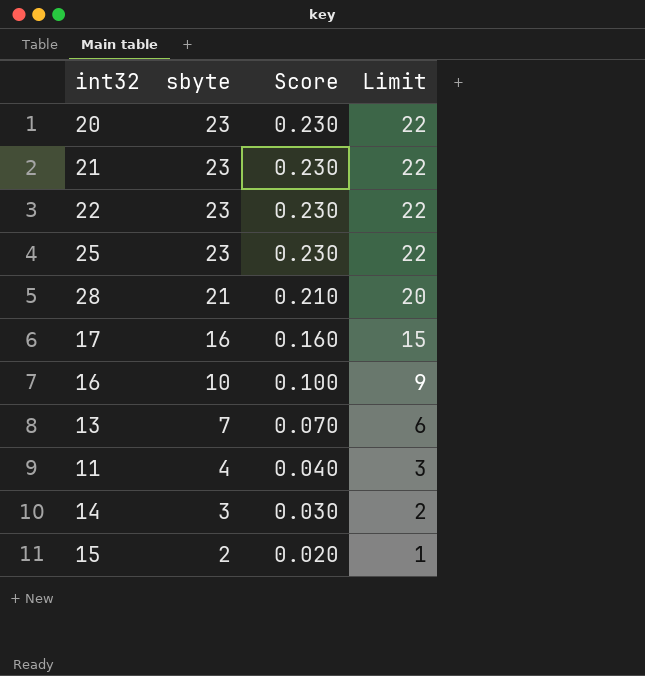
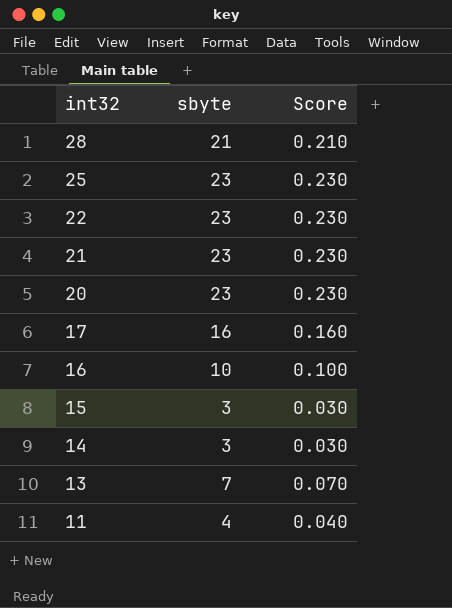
row order: sbyte descending -> int32 descending
column Limit | formula: [sbyte] - 1 -> none
15 | sbyte: 2 -> 3
15 | Score: 0.020 -> 0.030

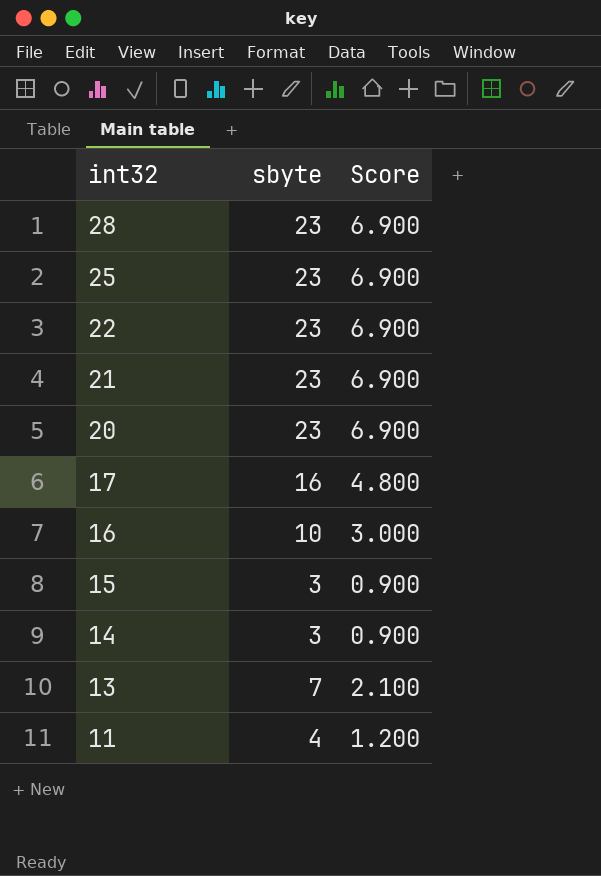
column Score | formula: [sbyte] * 0.01 -> [sbyte] * 0.3
28 | sbyte: 21 -> 23

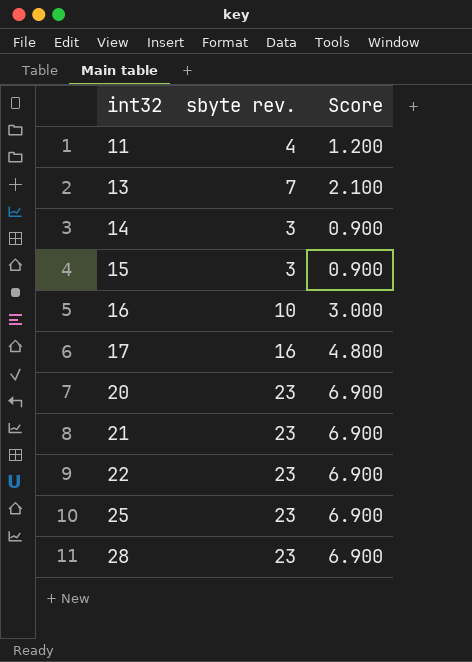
row order: int32 descending -> int32 ascending
column name: sbyte -> sbyte rev.

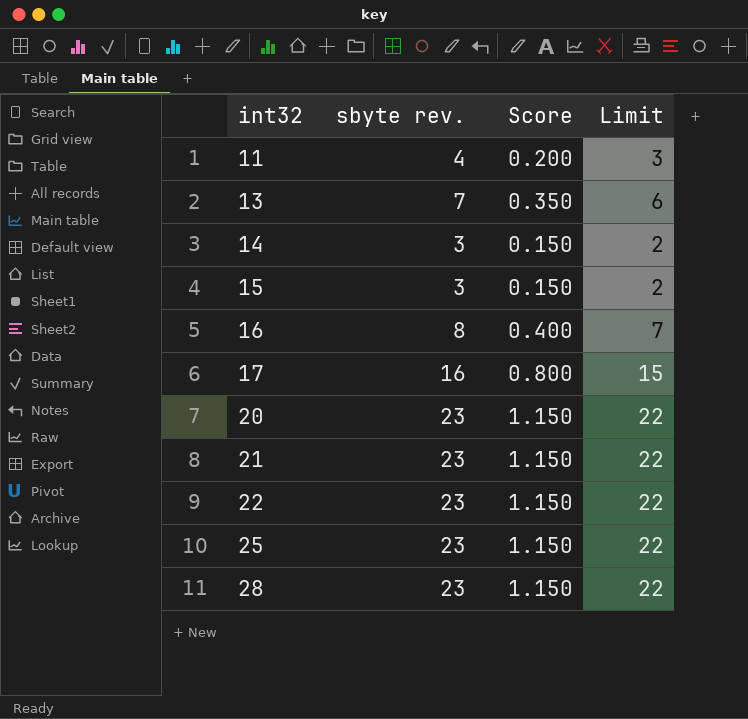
column Score | formula: [sbyte rev.] * 0.3 -> [sbyte rev.] * 0.05
column Limit | formula: none -> [sbyte rev.] - 1
16 | sbyte rev.: 10 -> 8

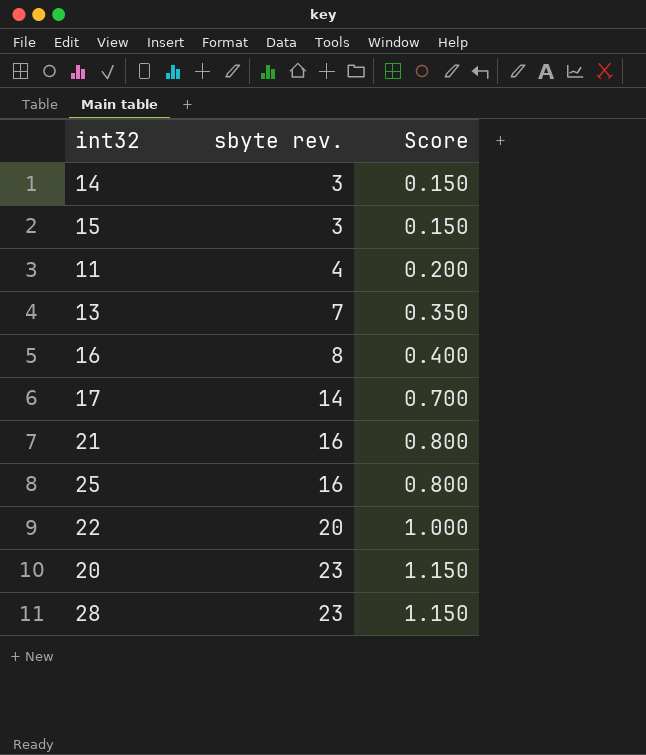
row order: int32 ascending -> sbyte rev. ascending
column Limit | formula: [sbyte rev.] - 1 -> none
17 | sbyte rev.: 16 -> 14
17 | Score: 0.800 -> 0.700
21 | sbyte rev.: 23 -> 16
21 | Score: 1.150 -> 0.800
25 | sbyte rev.: 23 -> 16
25 | Score: 1.150 -> 0.800
22 | sbyte rev.: 23 -> 20
22 | Score: 1.150 -> 1.000

